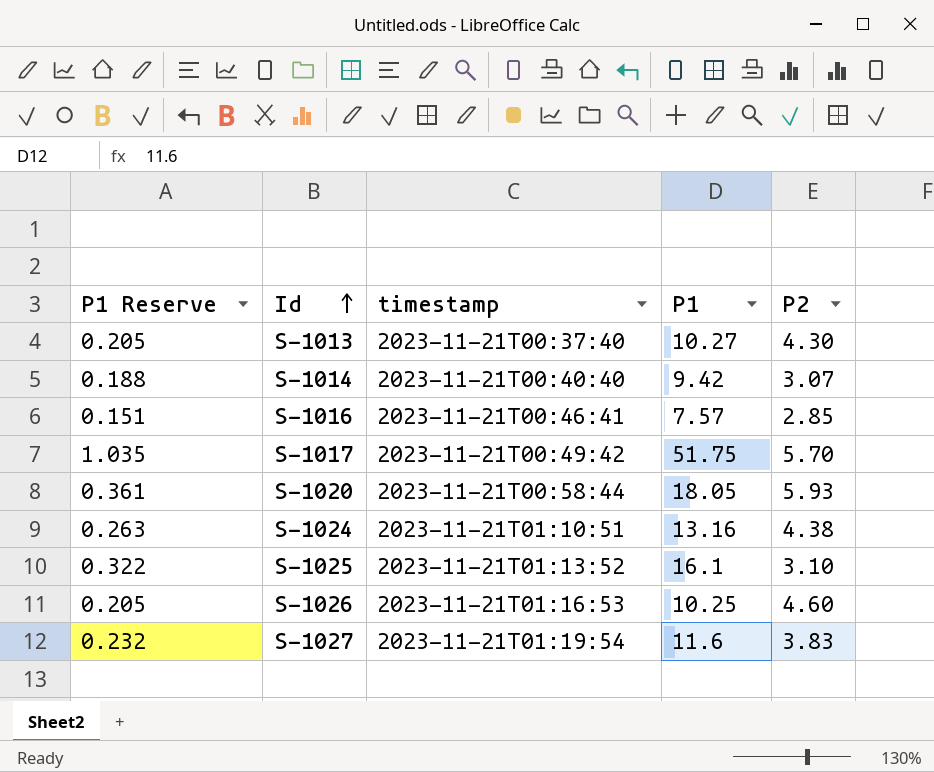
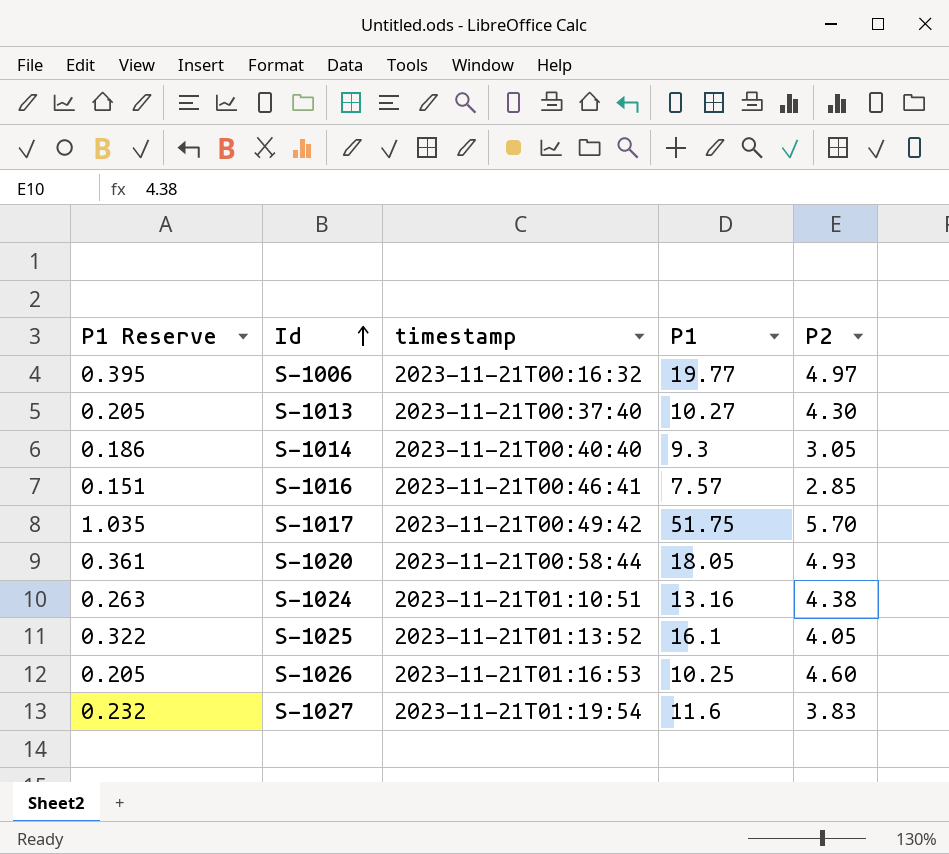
row S-1006: none -> 0.395 | 2023-11-21T00:16:32 | 19.77 | 4.97
S-1014 | P1 Reserve: 0.188 -> 0.186
S-1014 | P1: 9.42 -> 9.3
S-1014 | P2: 3.07 -> 3.05
S-1020 | P2: 5.93 -> 4.93
S-1025 | P2: 3.10 -> 4.05

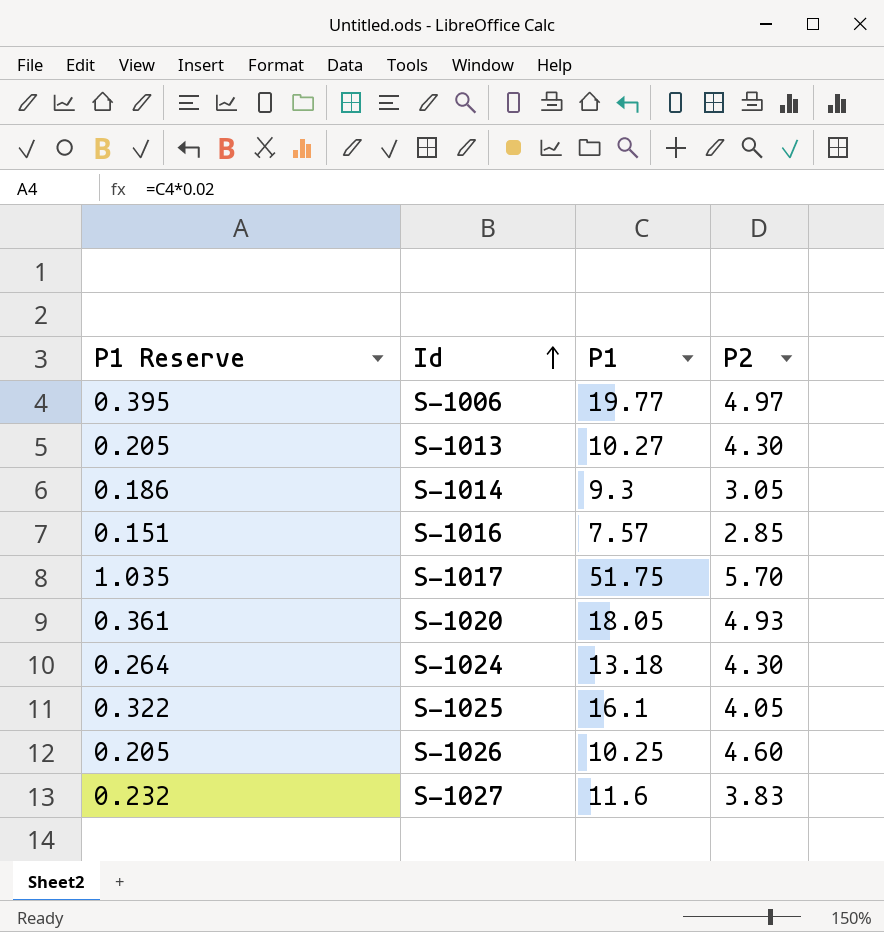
column timestamp | position: 3 -> none
S-1024 | P1 Reserve: 0.263 -> 0.264
S-1024 | P1: 13.16 -> 13.18
S-1024 | P2: 4.38 -> 4.30

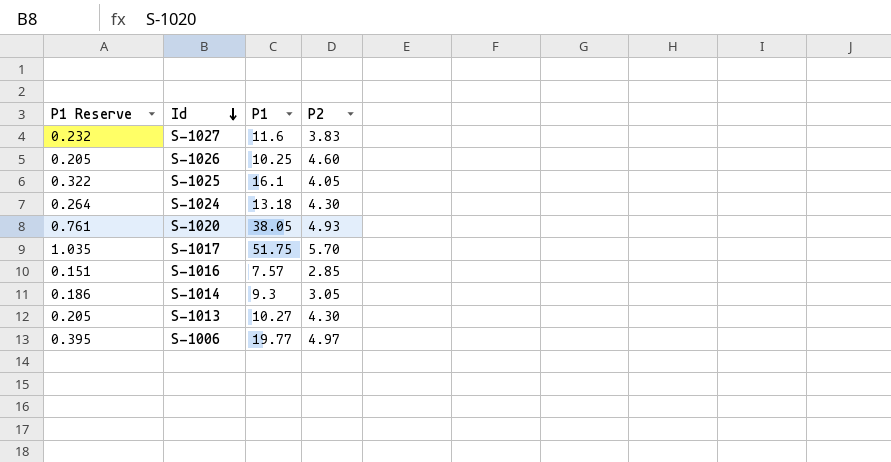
row order: Id ascending -> Id descending
S-1020 | P1 Reserve: 0.361 -> 0.761
S-1020 | P1: 18.05 -> 38.05

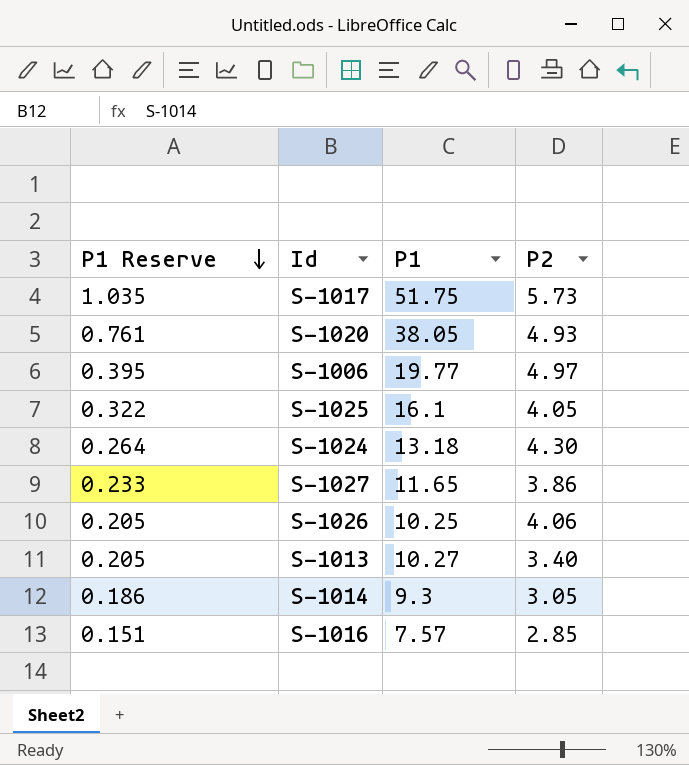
row order: Id descending -> P1 Reserve descending
S-1017 | P2: 5.70 -> 5.73
S-1027 | P1 Reserve: 0.232 -> 0.233
S-1027 | P1: 11.6 -> 11.65
S-1027 | P2: 3.83 -> 3.86
S-1026 | P2: 4.60 -> 4.06
S-1013 | P2: 4.30 -> 3.40

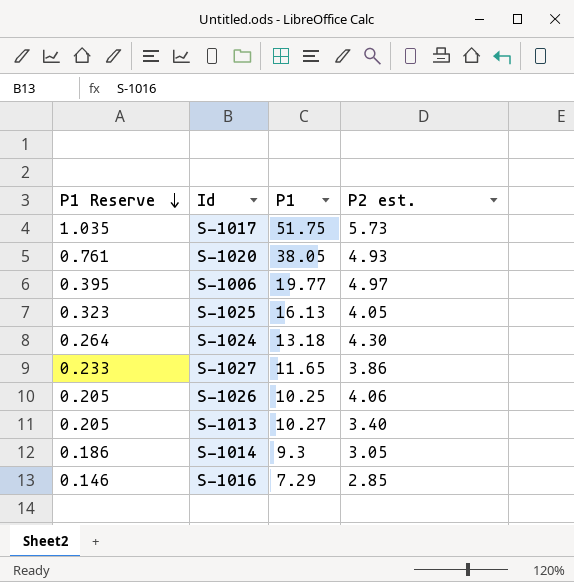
column name: P2 -> P2 est.
S-1025 | P1 Reserve: 0.322 -> 0.323
S-1025 | P1: 16.1 -> 16.13
S-1016 | P1 Reserve: 0.151 -> 0.146
S-1016 | P1: 7.57 -> 7.29

